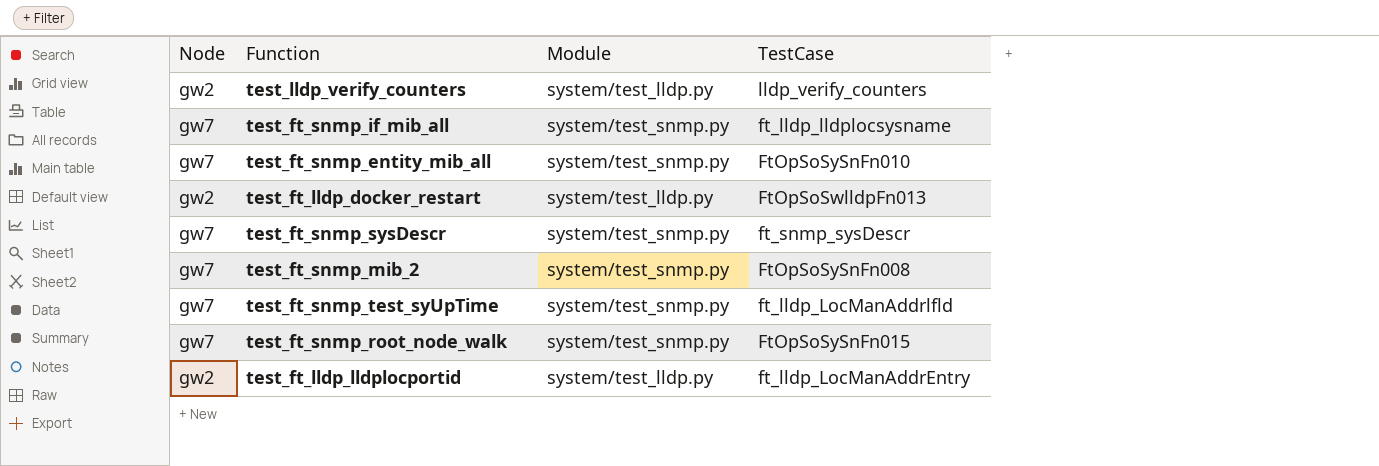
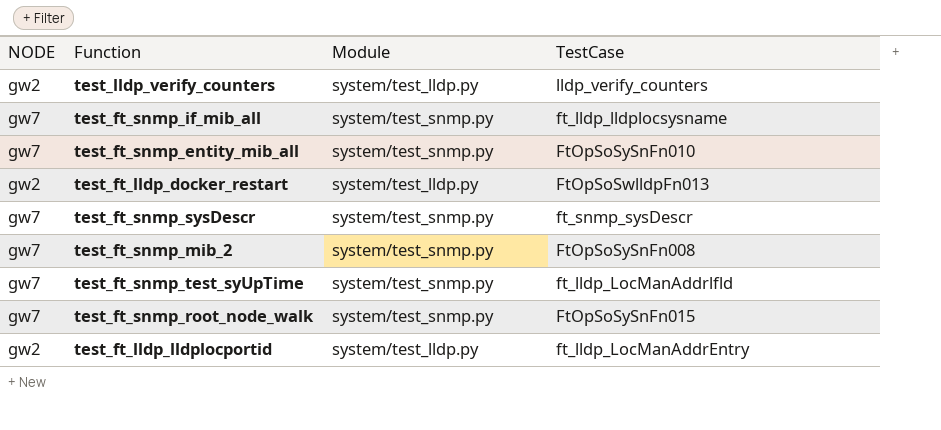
column name: Node -> NODE

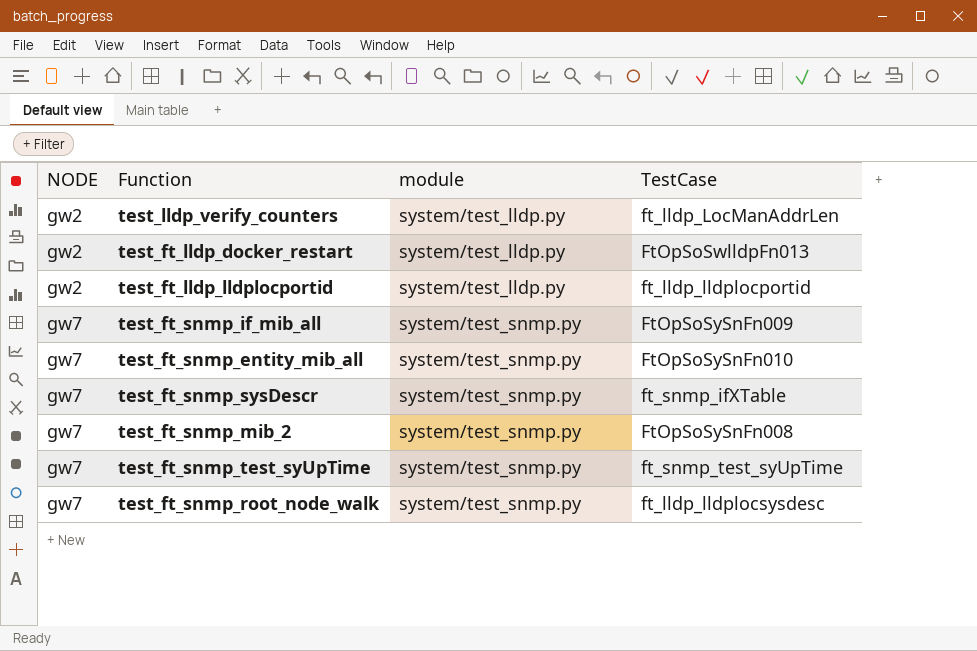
row order: none -> NODE ascending
column name: Module -> module
test_lldp_verify_counters | TestCase: lldp_verify_counters -> ft_lldp_LocManAddrLen
test_ft_lldp_lldplocportid | TestCase: ft_lldp_LocManAddrEntry -> ft_lldp_lldplocportid
test_ft_snmp_if_mib_all | TestCase: ft_lldp_lldplocsysname -> FtOpSoSySnFn009
test_ft_snmp_sysDescr | TestCase: ft_snmp_sysDescr -> ft_snmp_ifXTable
test_ft_snmp_test_syUpTime | TestCase: ft_lldp_LocManAddrlfld -> ft_snmp_test_syUpTime
test_ft_snmp_root_node_walk | TestCase: FtOpSoSySnFn015 -> ft_lldp_lldplocsysdesc

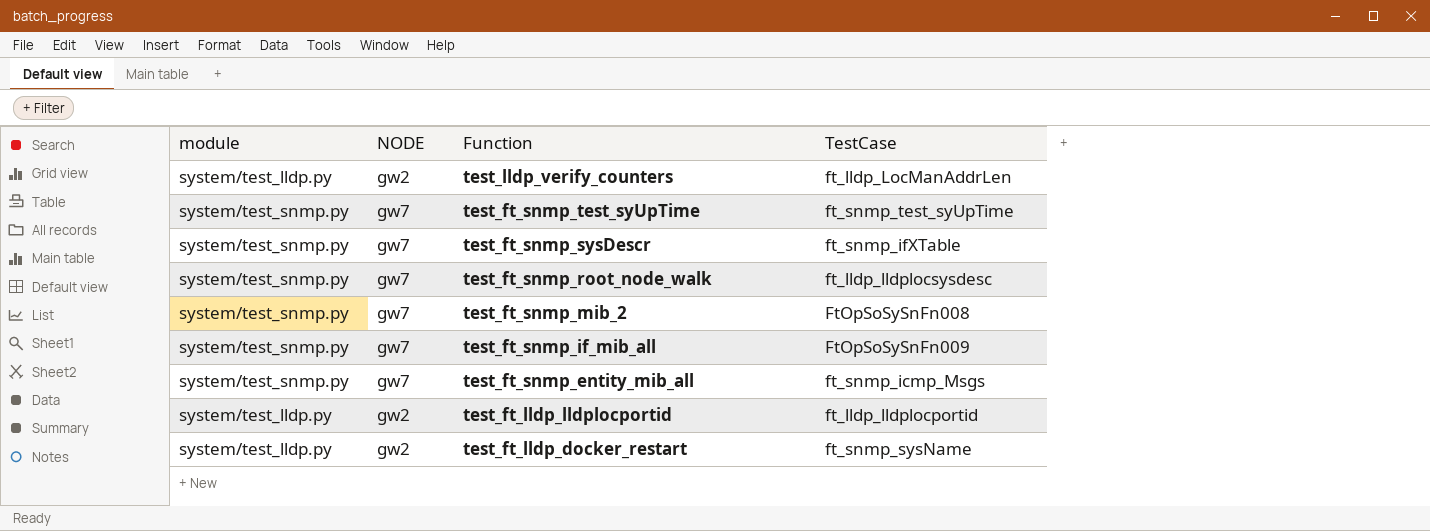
row order: NODE ascending -> Function descending
column module | position: 3 -> 1
test_ft_snmp_entity_mib_all | TestCase: FtOpSoSySnFn010 -> ft_snmp_icmp_Msgs
test_ft_lldp_docker_restart | TestCase: FtOpSoSwlldpFn013 -> ft_snmp_sysName

